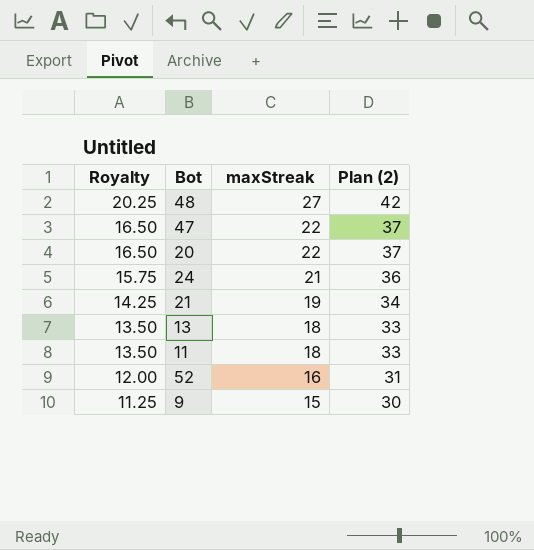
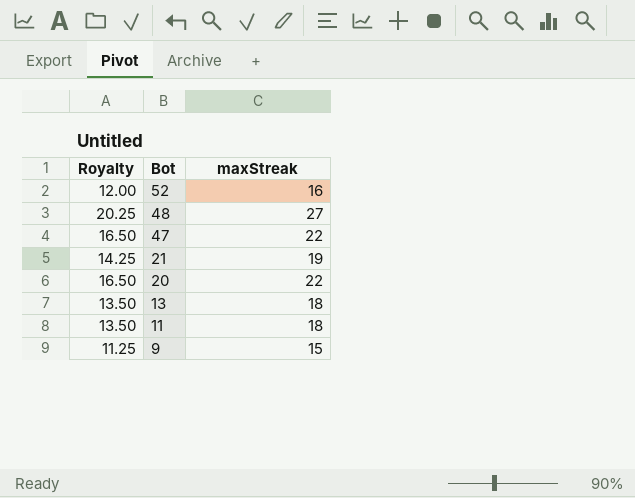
row order: Royalty descending -> Bot descending
column Plan (2) | formula: [maxStreak] + 15 -> none
row 24: 15.75 | 21 | 36 -> none

